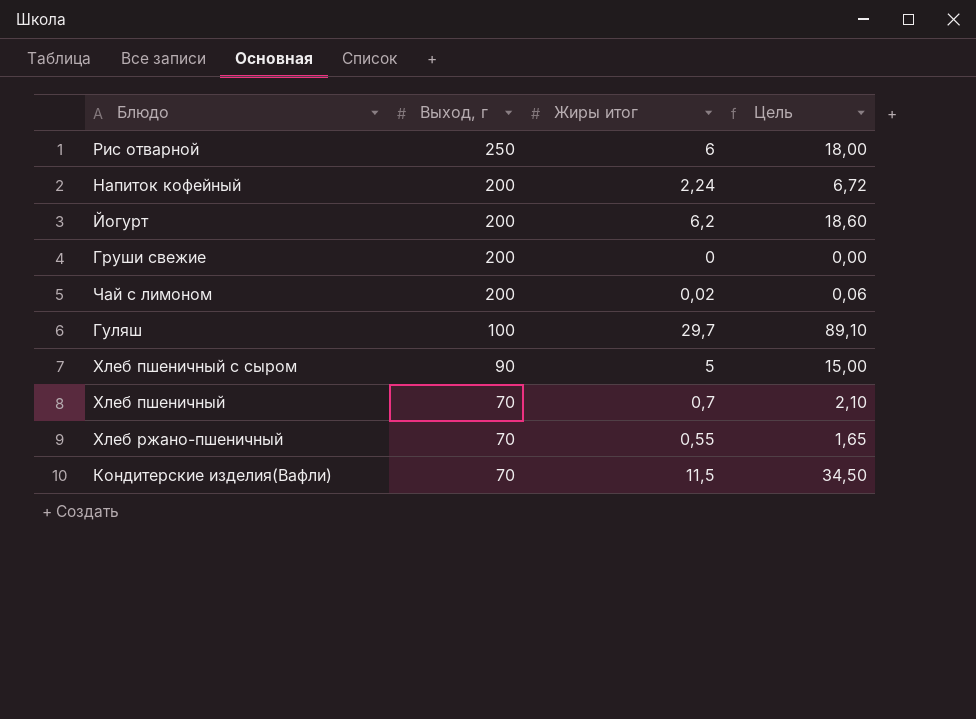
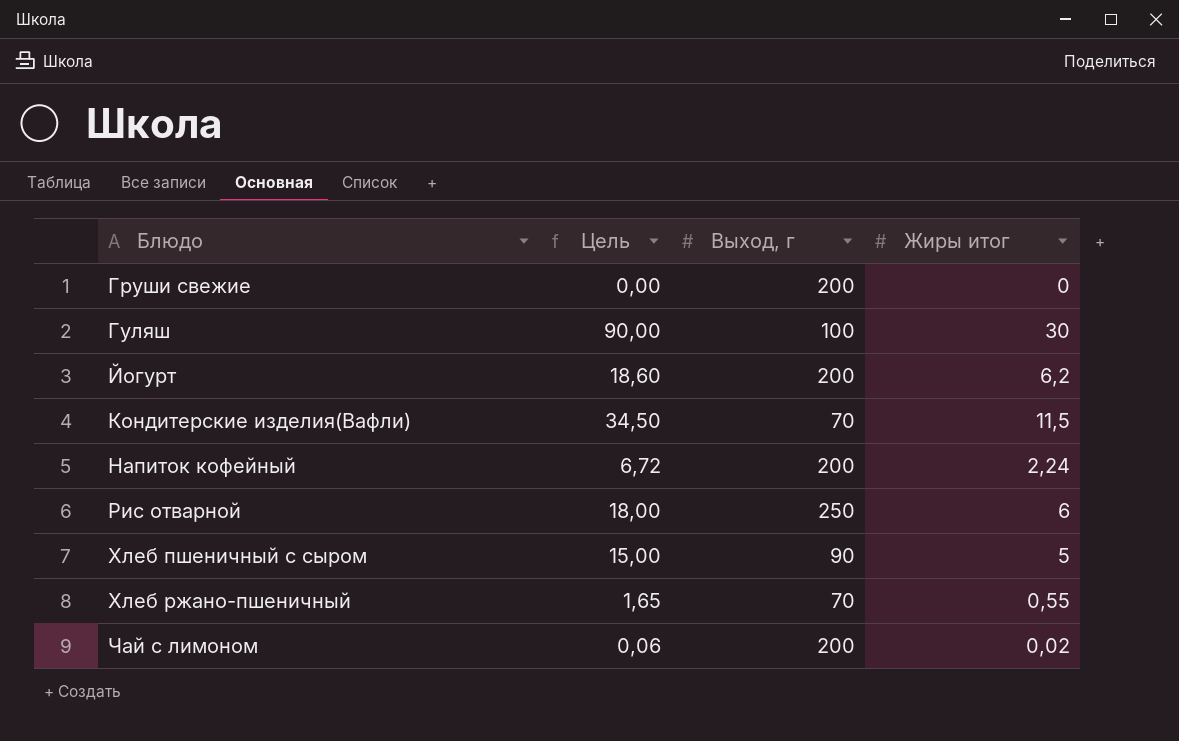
row order: Выход, г descending -> Блюдо ascending
column Цель | position: 4 -> 2
row Хлеб пшеничный: 70 | 0,7 | 2,10 -> none
Гуляш | Цель: 89,10 -> 90,00
Гуляш | Жиры итог: 29,7 -> 30

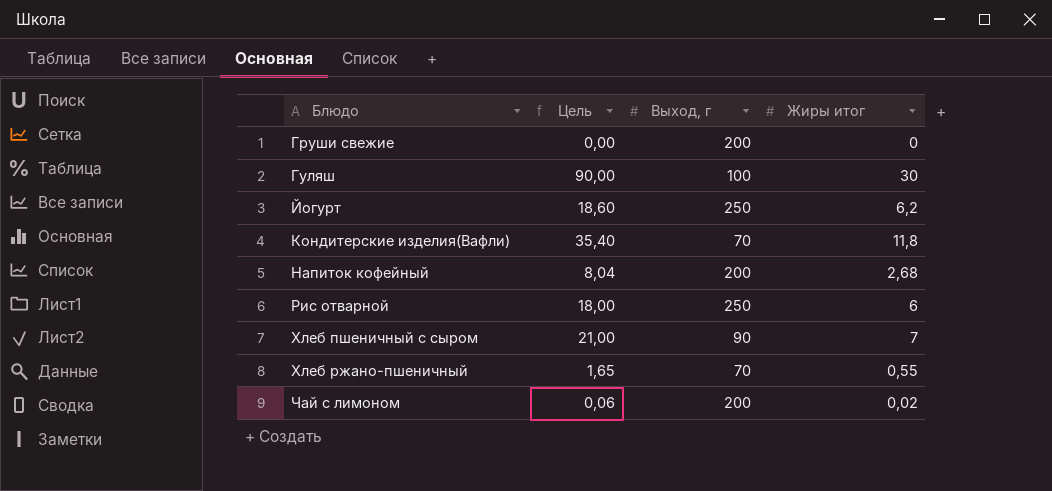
Йогурт | Выход, г: 200 -> 250
Кондитерские изделия(Вафли) | Цель: 34,50 -> 35,40
Кондитерские изделия(Вафли) | Жиры итог: 11,5 -> 11,8
Напиток кофейный | Цель: 6,72 -> 8,04
Напиток кофейный | Жиры итог: 2,24 -> 2,68
Хлеб пшеничный с сыром | Цель: 15,00 -> 21,00
Хлеб пшеничный с сыром | Жиры итог: 5 -> 7

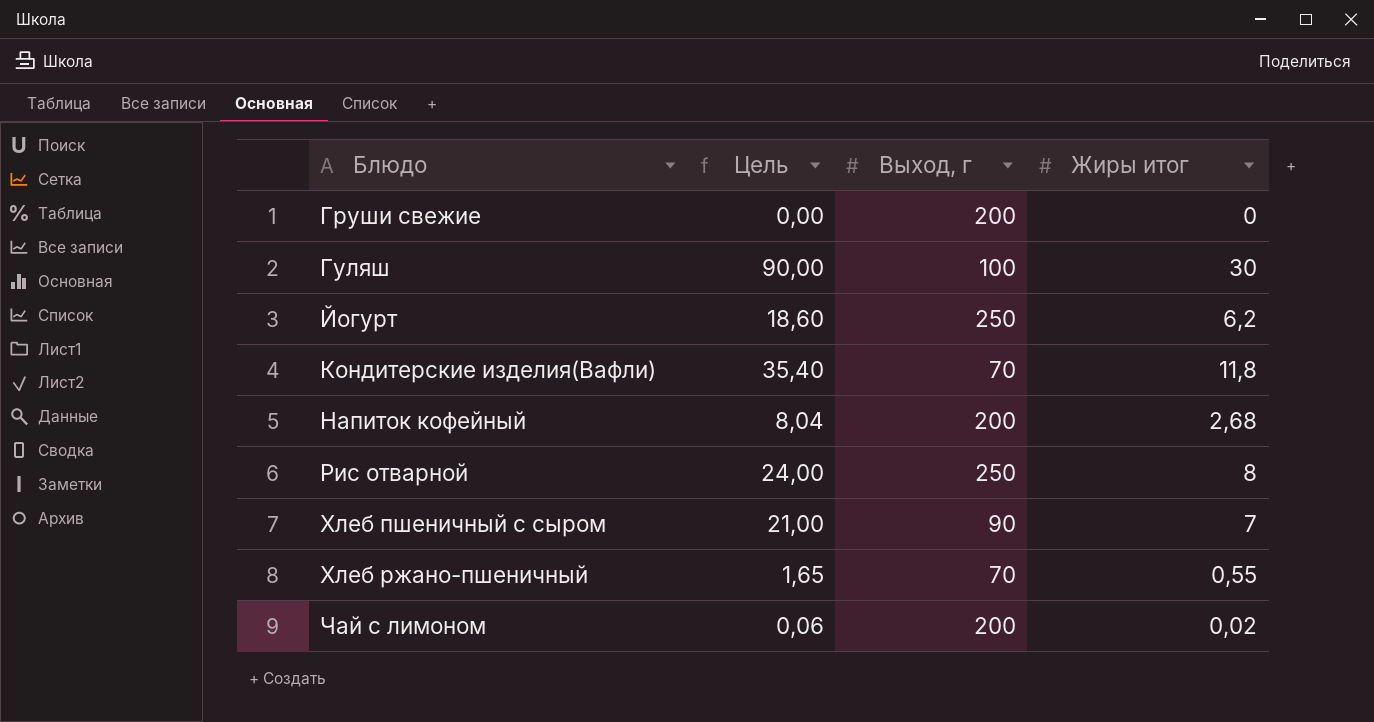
Рис отварной | Цель: 18,00 -> 24,00
Рис отварной | Жиры итог: 6 -> 8

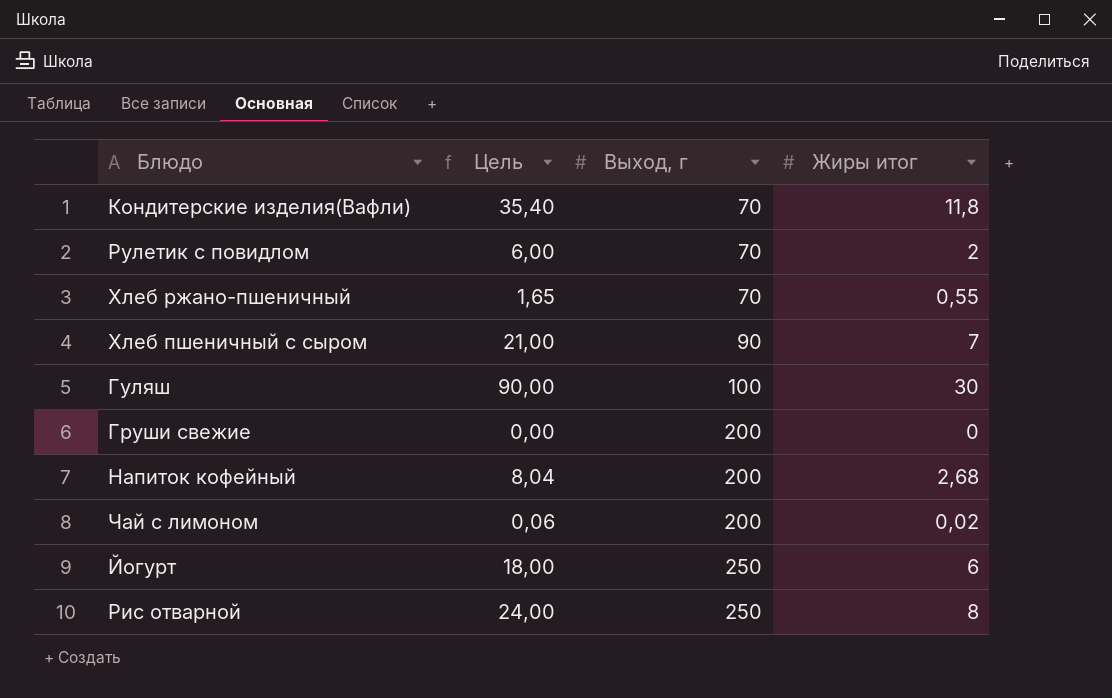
row order: Блюдо ascending -> Выход, г ascending
row Рулетик с повидлом: none -> 6,00 | 70 | 2
Йогурт | Цель: 18,60 -> 18,00
Йогурт | Жиры итог: 6,2 -> 6

